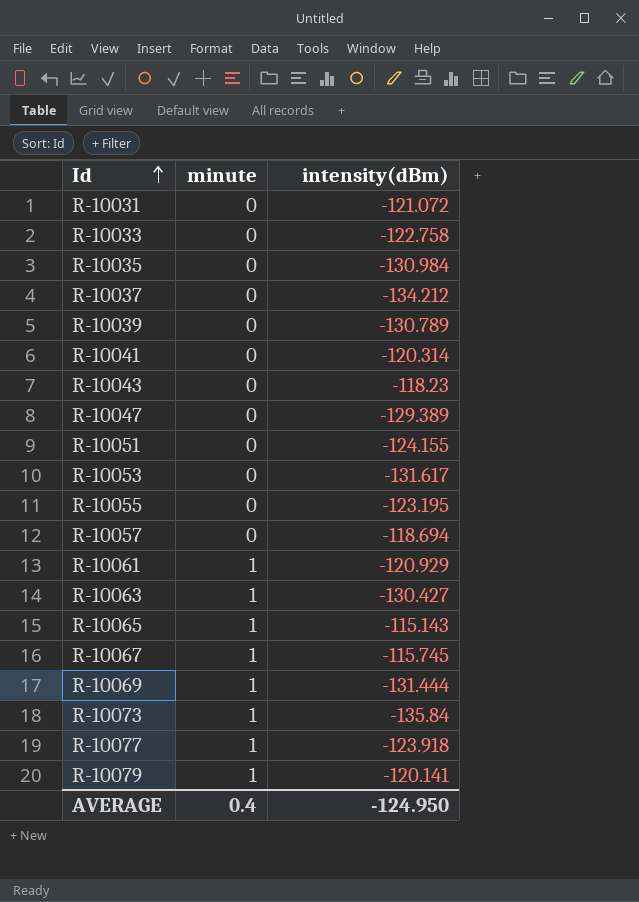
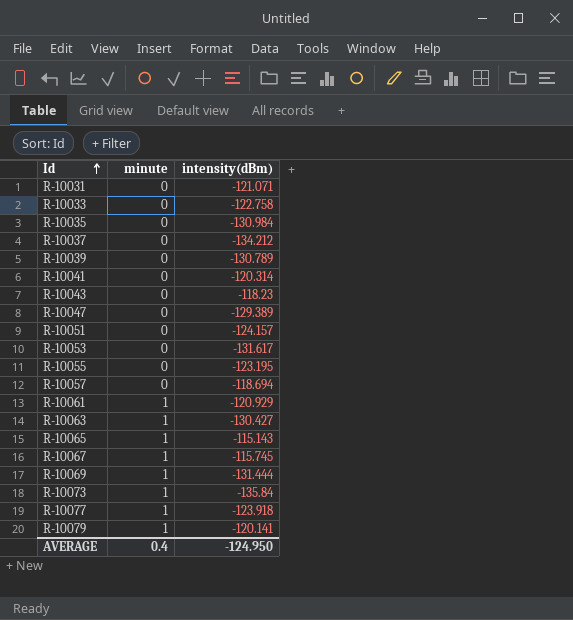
R-10031 | intensity(dBm): -121.072 -> -121.071
R-10051 | intensity(dBm): -124.155 -> -124.157

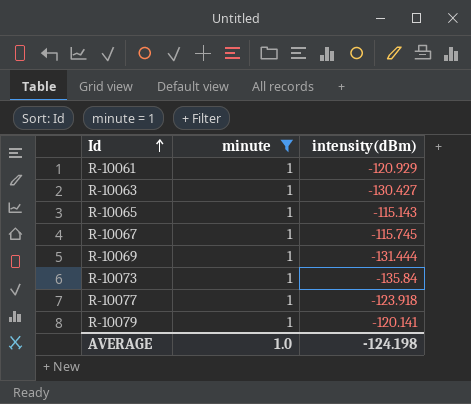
filter: none -> minute = 1
AVERAGE | minute: 0.4 -> 1.0
AVERAGE | intensity(dBm): -124.950 -> -124.198

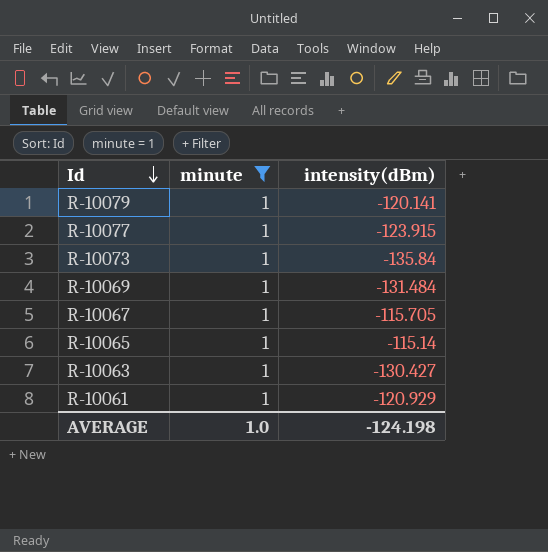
row order: Id ascending -> Id descending
R-10077 | intensity(dBm): -123.918 -> -123.915
R-10069 | intensity(dBm): -131.444 -> -131.484
R-10067 | intensity(dBm): -115.745 -> -115.705
R-10065 | intensity(dBm): -115.143 -> -115.14

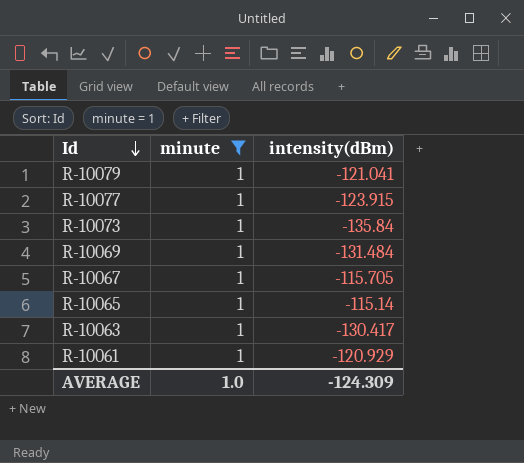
R-10079 | intensity(dBm): -120.141 -> -121.041
R-10063 | intensity(dBm): -130.427 -> -130.417
AVERAGE | intensity(dBm): -124.198 -> -124.309

